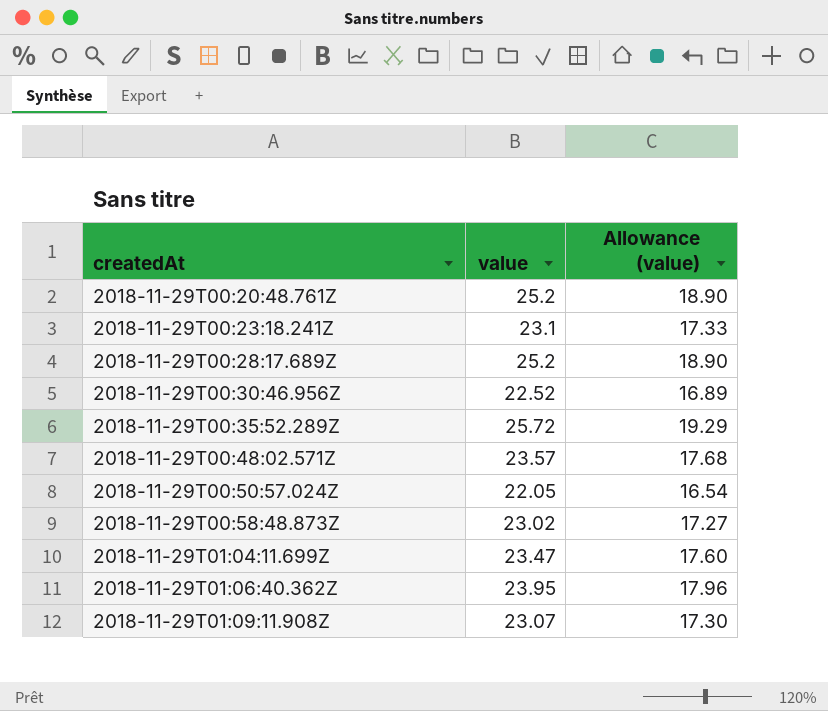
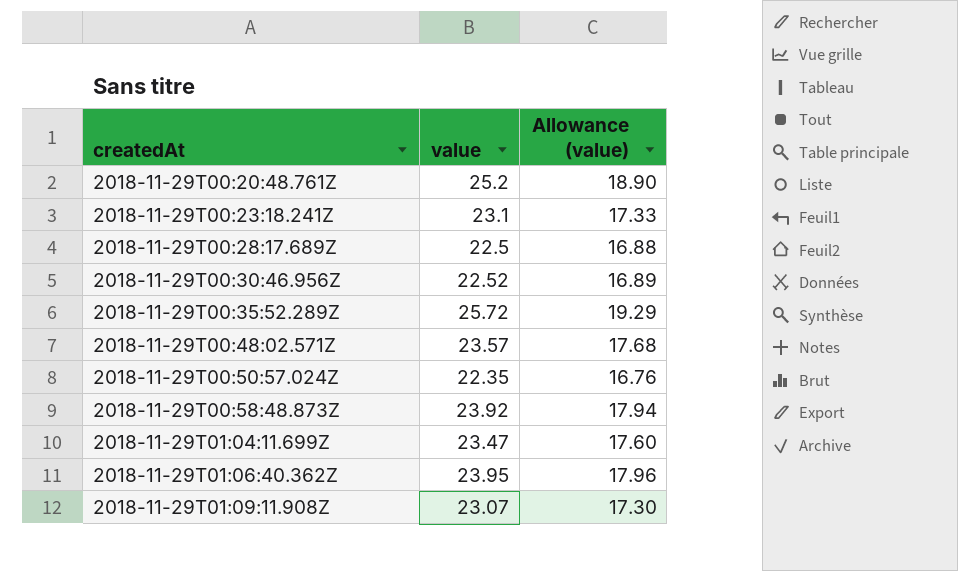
2018-11-29T00:28:17.689Z | value: 25.2 -> 22.5
2018-11-29T00:28:17.689Z | Allowance (value): 18.90 -> 16.88
2018-11-29T00:50:57.024Z | value: 22.05 -> 22.35
2018-11-29T00:50:57.024Z | Allowance (value): 16.54 -> 16.76
2018-11-29T00:58:48.873Z | value: 23.02 -> 23.92
2018-11-29T00:58:48.873Z | Allowance (value): 17.27 -> 17.94

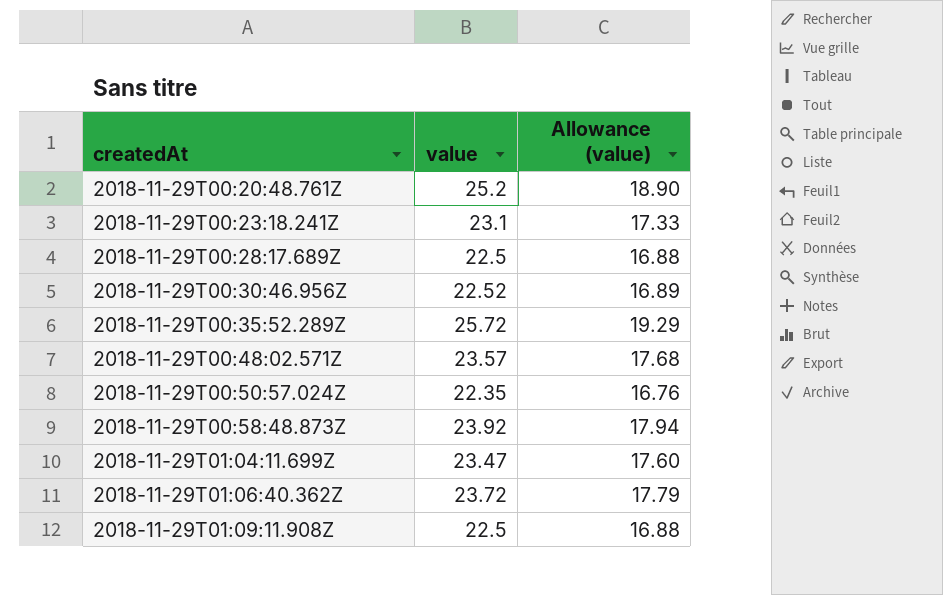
2018-11-29T01:06:40.362Z | value: 23.95 -> 23.72
2018-11-29T01:06:40.362Z | Allowance (value): 17.96 -> 17.79
2018-11-29T01:09:11.908Z | value: 23.07 -> 22.5
2018-11-29T01:09:11.908Z | Allowance (value): 17.30 -> 16.88

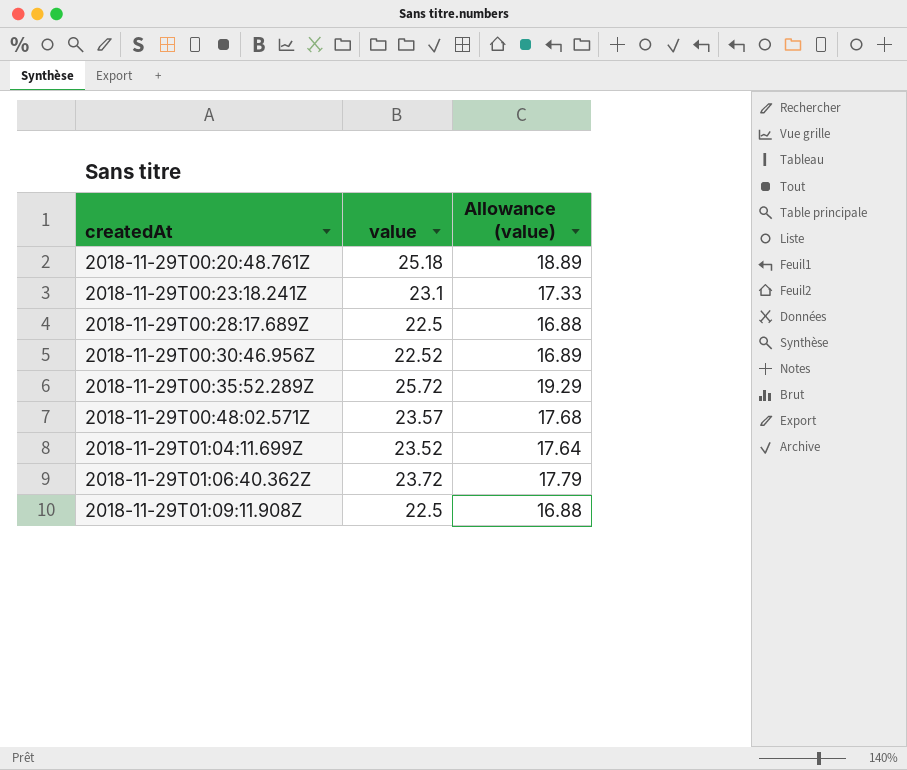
row 2018-11-29T00:50:57.024Z: 22.35 | 16.76 -> none
row 2018-11-29T00:58:48.873Z: 23.92 | 17.94 -> none
2018-11-29T00:20:48.761Z | value: 25.2 -> 25.18
2018-11-29T00:20:48.761Z | Allowance (value): 18.90 -> 18.89
2018-11-29T01:04:11.699Z | value: 23.47 -> 23.52
2018-11-29T01:04:11.699Z | Allowance (value): 17.60 -> 17.64

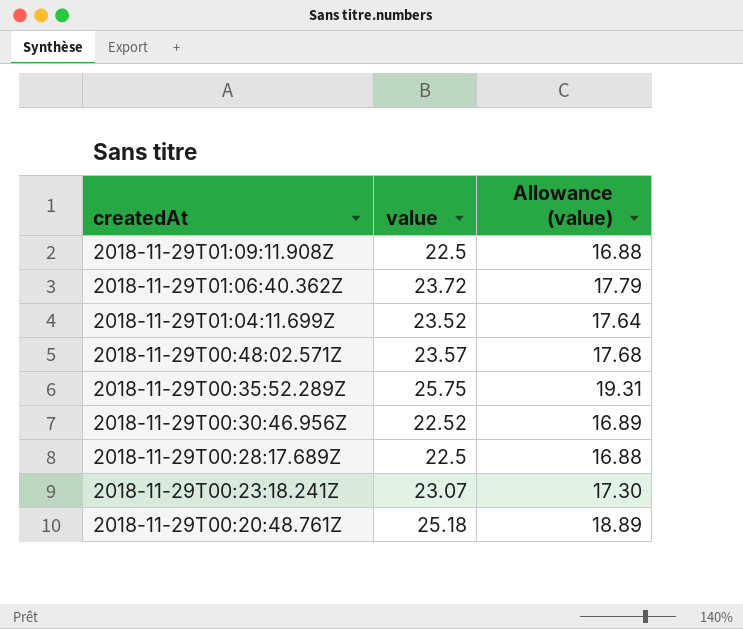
row order: createdAt ascending -> createdAt descending
2018-11-29T00:35:52.289Z | value: 25.72 -> 25.75
2018-11-29T00:35:52.289Z | Allowance (value): 19.29 -> 19.31
2018-11-29T00:23:18.241Z | value: 23.1 -> 23.07
2018-11-29T00:23:18.241Z | Allowance (value): 17.33 -> 17.30

